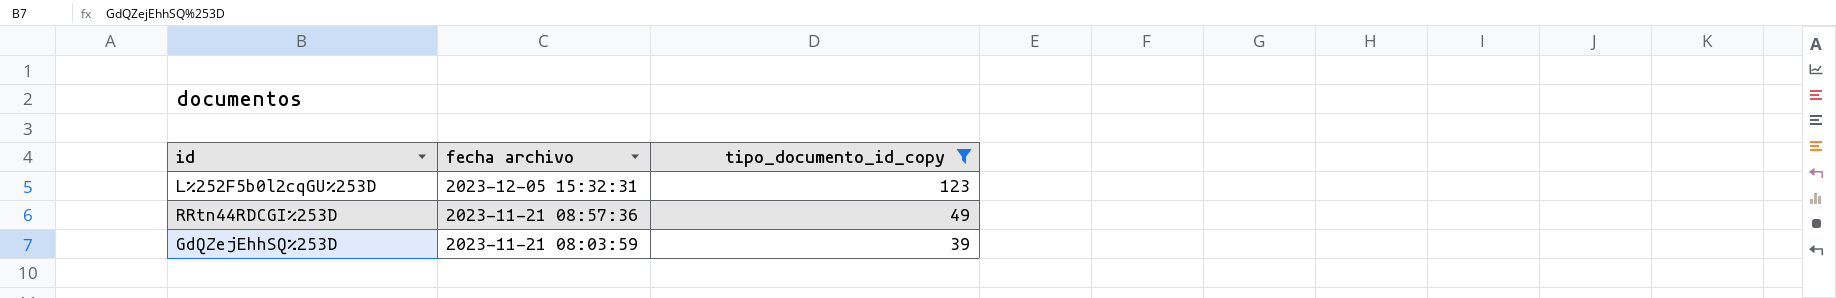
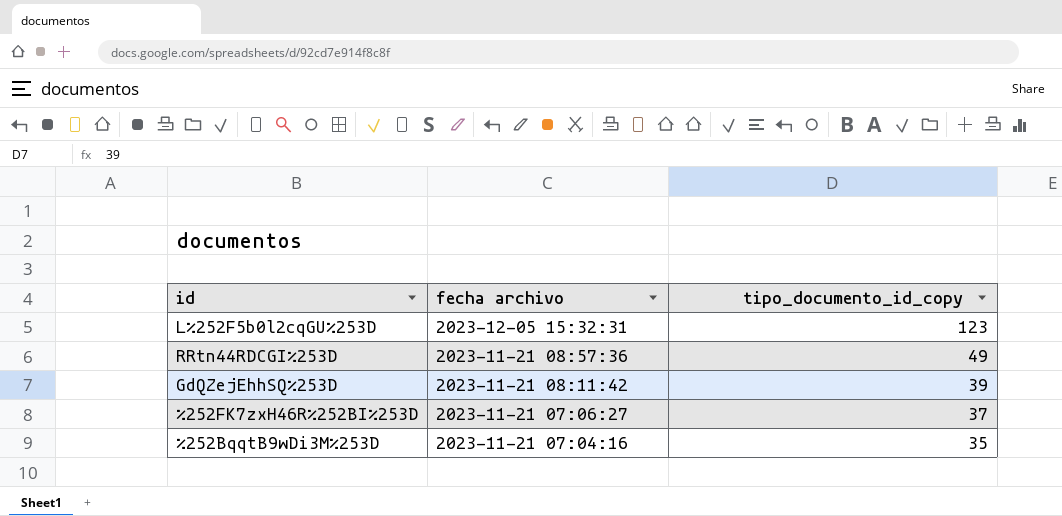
filter: tipo_documento_id_copy >= 39 -> none
GdQZejEhhSQ%253D | fecha archivo: 2023-11-21 08:03:59 -> 2023-11-21 08:11:42

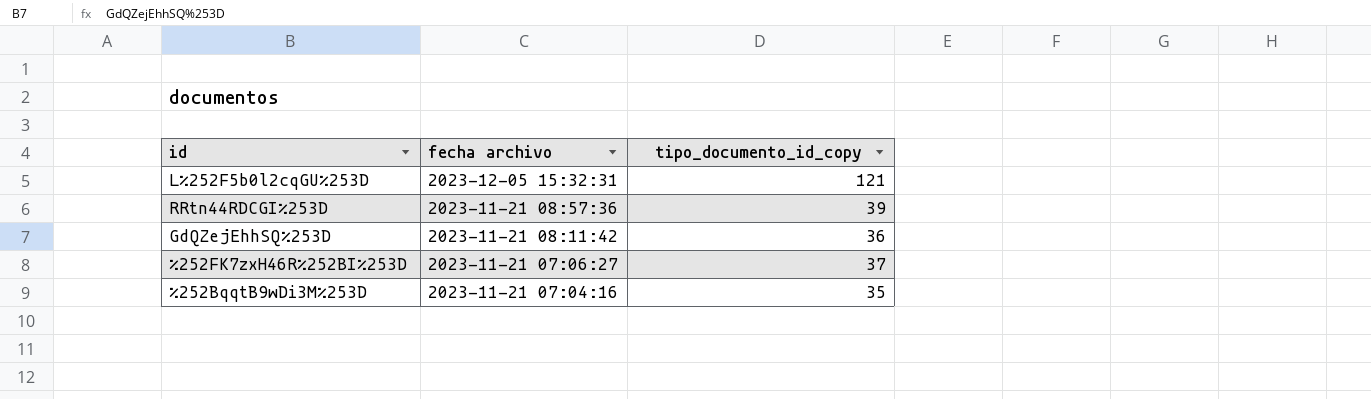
L%252F5b0l2cqGU%253D | tipo_documento_id_copy: 123 -> 121
RRtn44RDCGI%253D | tipo_documento_id_copy: 49 -> 39
GdQZejEhhSQ%253D | tipo_documento_id_copy: 39 -> 36

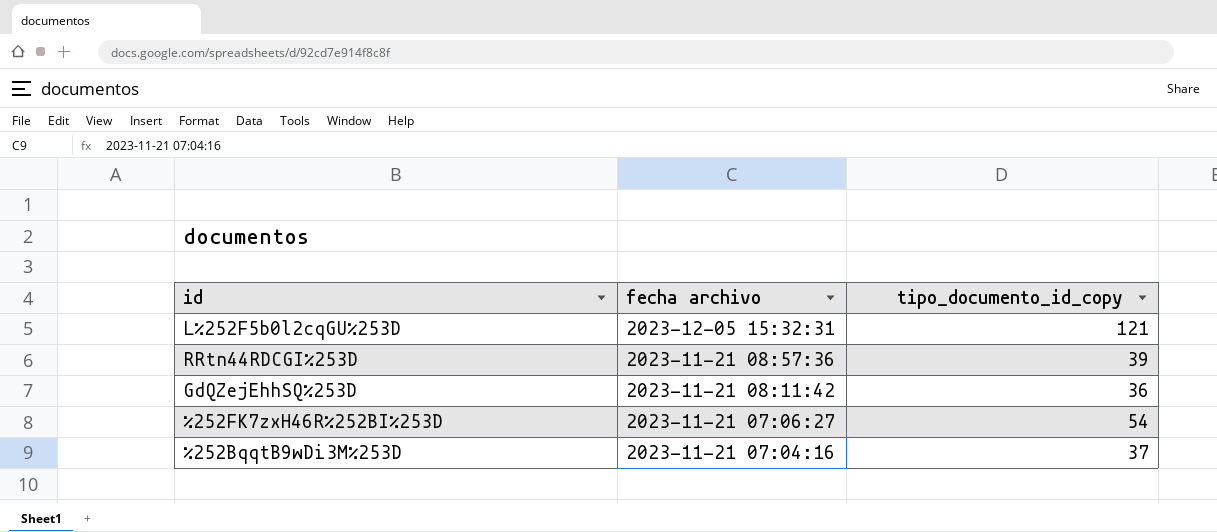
%252FK7zxH46R%252BI%253D | tipo_documento_id_copy: 37 -> 54
%252BqqtB9wDi3M%253D | tipo_documento_id_copy: 35 -> 37

